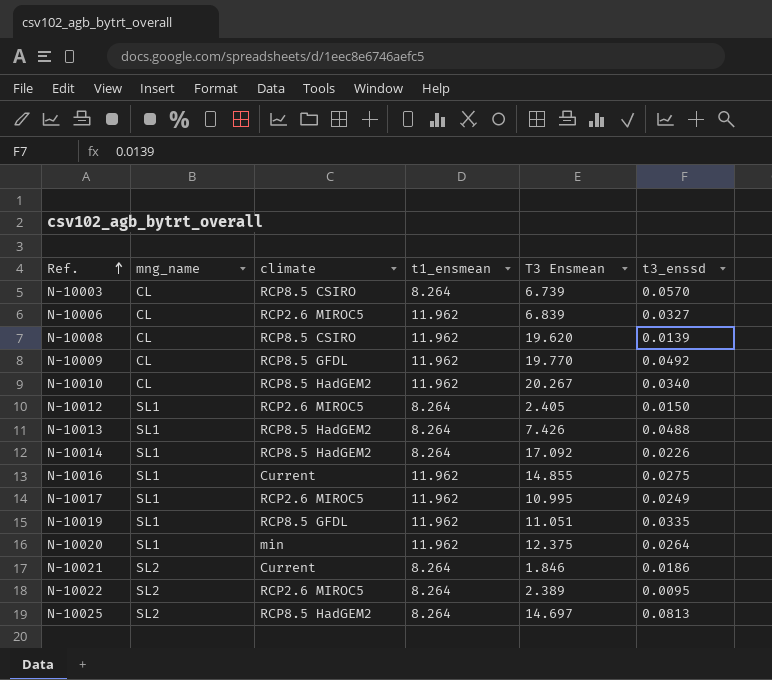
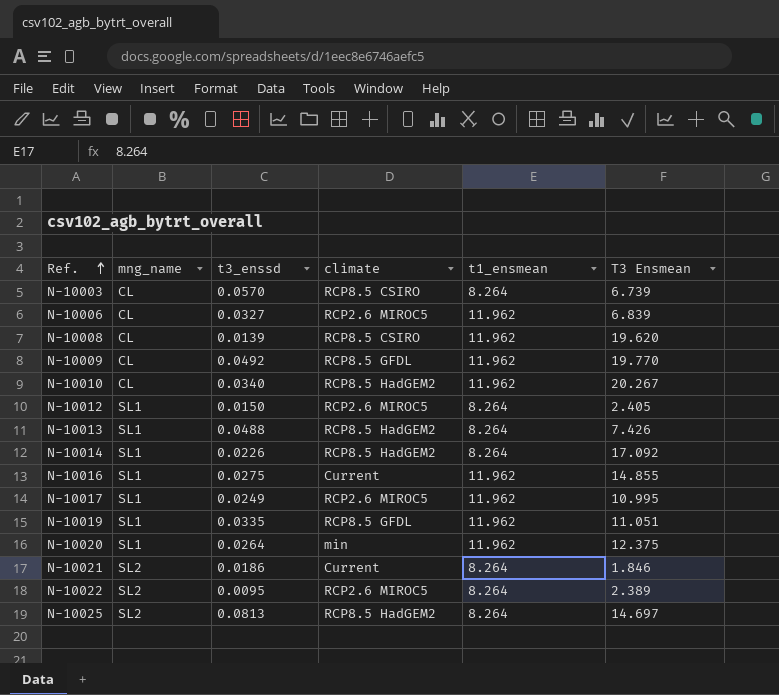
column t3_enssd | position: 6 -> 3

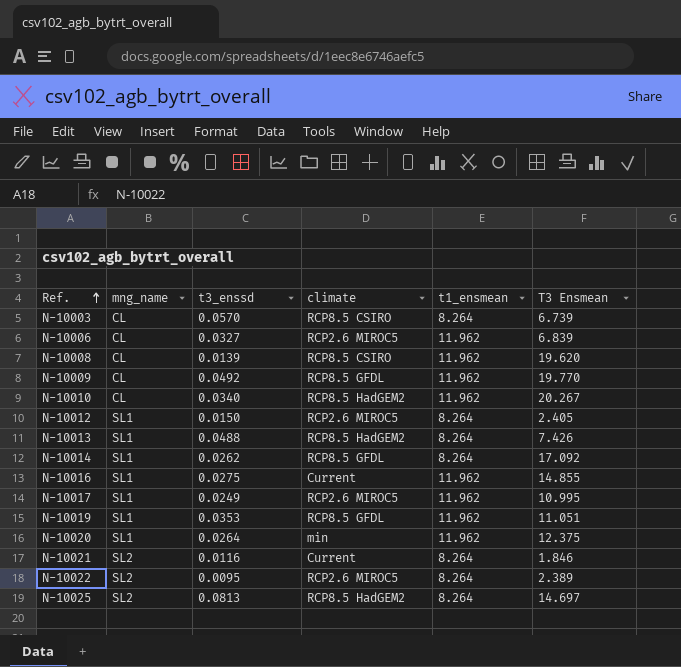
N-10014 | t3_enssd: 0.0226 -> 0.0262
N-10014 | climate: RCP8.5 HadGEM2 -> RCP8.5 GFDL
N-10019 | t3_enssd: 0.0335 -> 0.0353
N-10021 | t3_enssd: 0.0186 -> 0.0116

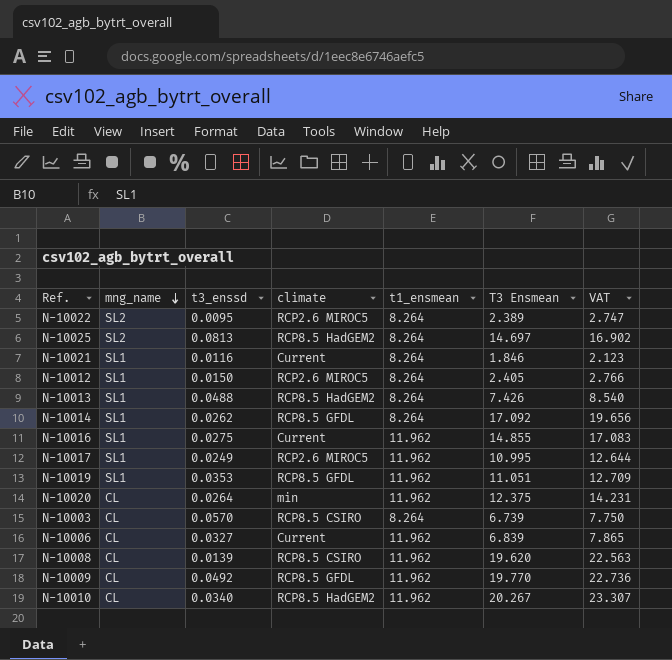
row order: Ref. ascending -> mng_name descending
column VAT | formula: none -> [T3 Ensmean] * 1.15
N-10021 | mng_name: SL2 -> SL1
N-10020 | mng_name: SL1 -> CL
N-10006 | climate: RCP2.6 MIROC5 -> Current

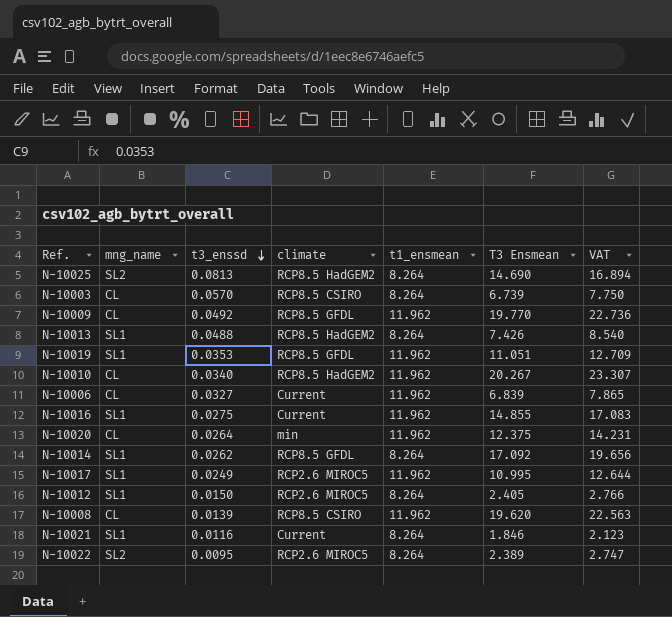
row order: mng_name descending -> t3_enssd descending
N-10025 | T3 Ensmean: 14.697 -> 14.690
N-10025 | VAT: 16.902 -> 16.894

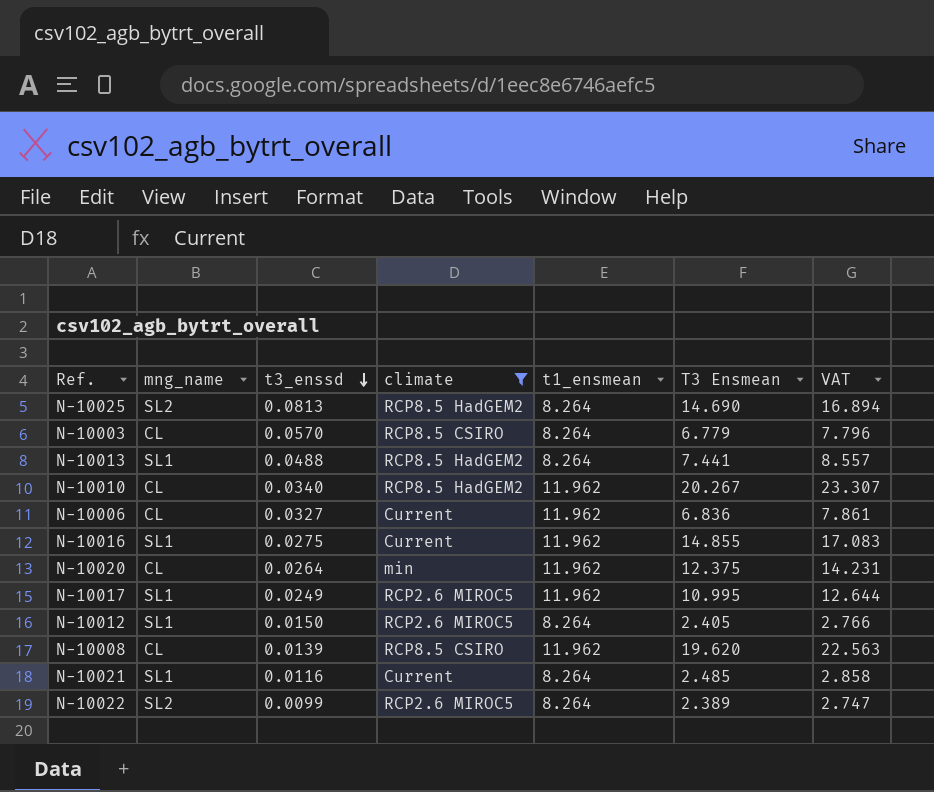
filter: none -> climate != RCP8.5 GFDL
N-10003 | T3 Ensmean: 6.739 -> 6.779
N-10003 | VAT: 7.750 -> 7.796
N-10013 | T3 Ensmean: 7.426 -> 7.441
N-10013 | VAT: 8.540 -> 8.557
N-10006 | T3 Ensmean: 6.839 -> 6.836
N-10006 | VAT: 7.865 -> 7.861
N-10021 | T3 Ensmean: 1.846 -> 2.485
N-10021 | VAT: 2.123 -> 2.858
N-10022 | t3_enssd: 0.0095 -> 0.0099

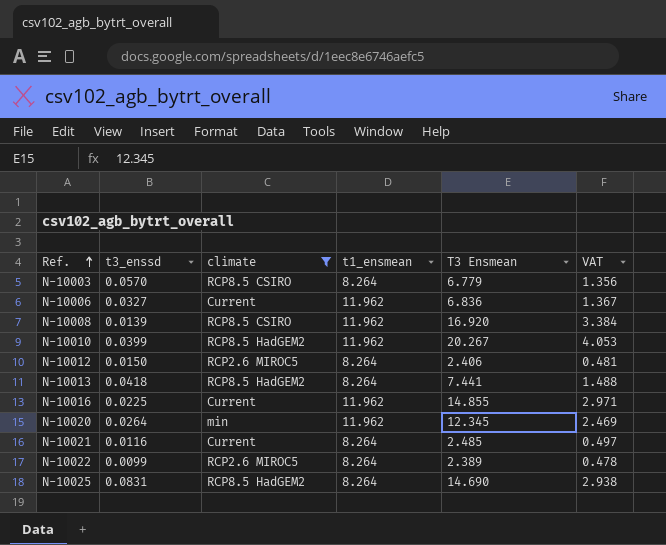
row order: t3_enssd descending -> Ref. ascending
column mng_name | position: 2 -> none
column VAT | formula: [T3 Ensmean] * 1.15 -> [T3 Ensmean] * 0.2
row N-10017: SL1 | 0.0249 | RCP2.6 MIROC5 | 11.962 | 10.995 | 12.644 -> none
N-10008 | T3 Ensmean: 19.620 -> 16.920
N-10010 | t3_enssd: 0.0340 -> 0.0399
N-10012 | T3 Ensmean: 2.405 -> 2.406
N-10013 | t3_enssd: 0.0488 -> 0.0418
N-10016 | t3_enssd: 0.0275 -> 0.0225
N-10020 | T3 Ensmean: 12.375 -> 12.345
N-10025 | t3_enssd: 0.0813 -> 0.0831

